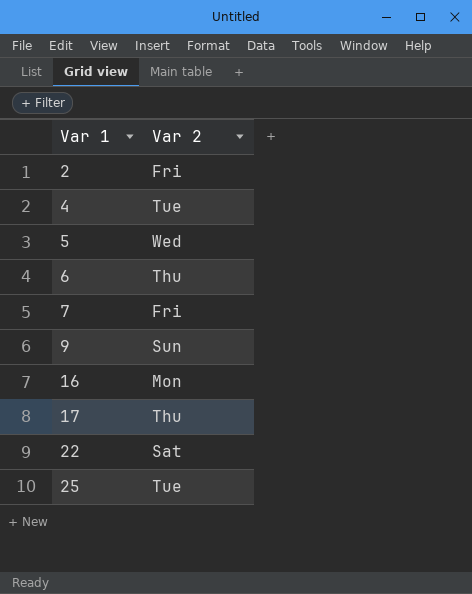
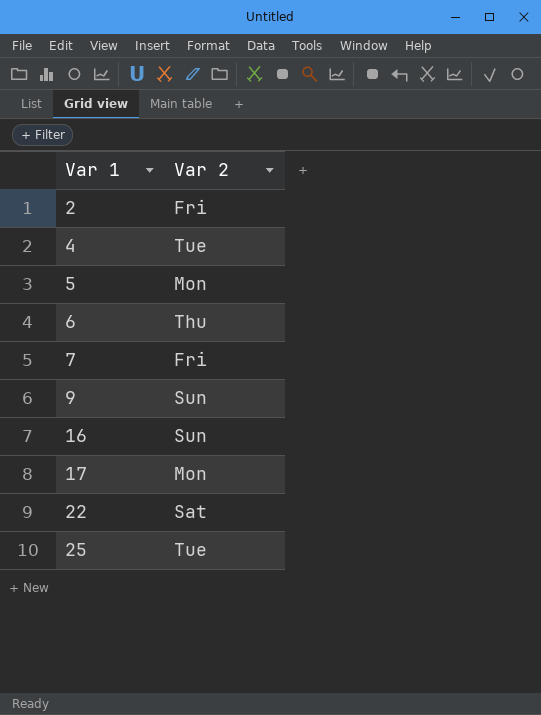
5 | Var 2: Wed -> Mon
16 | Var 2: Mon -> Sun
17 | Var 2: Thu -> Mon

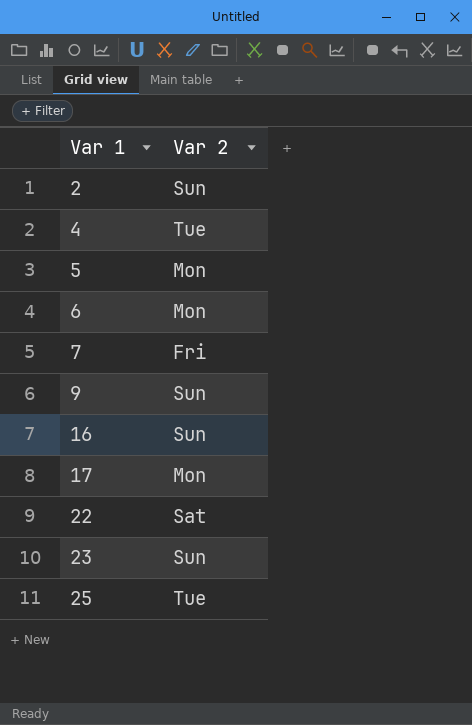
2 | Var 2: Fri -> Sun
6 | Var 2: Thu -> Mon
row 23: none -> Sun

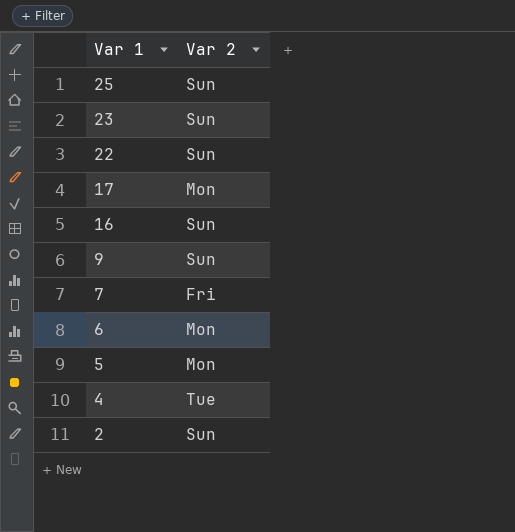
row order: Var 1 ascending -> Var 1 descending
25 | Var 2: Tue -> Sun
22 | Var 2: Sat -> Sun

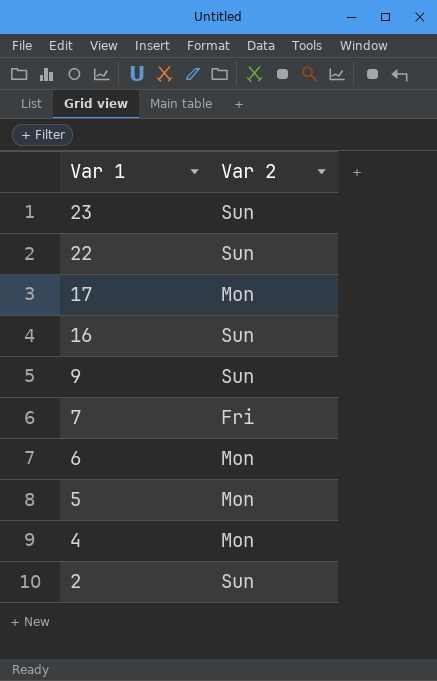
row 25: Sun -> none
4 | Var 2: Tue -> Mon

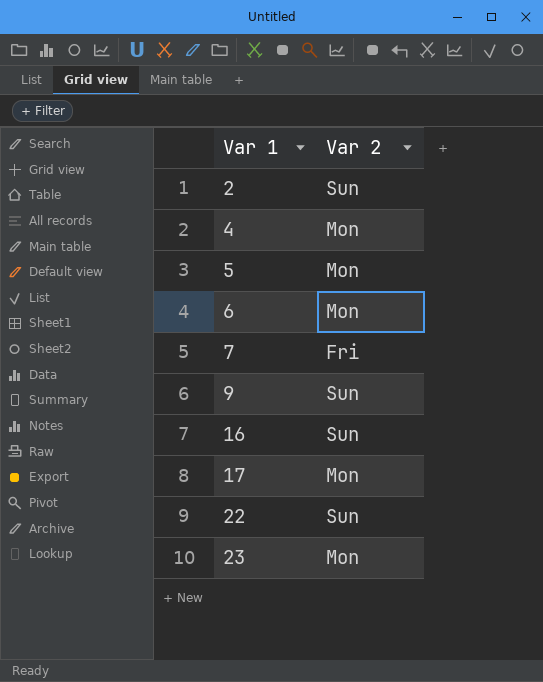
row order: Var 1 descending -> Var 1 ascending
23 | Var 2: Sun -> Mon

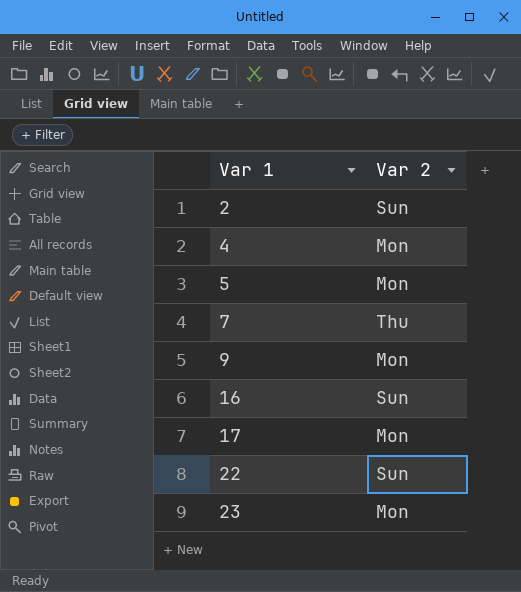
row 6: Mon -> none
7 | Var 2: Fri -> Thu
9 | Var 2: Sun -> Mon

